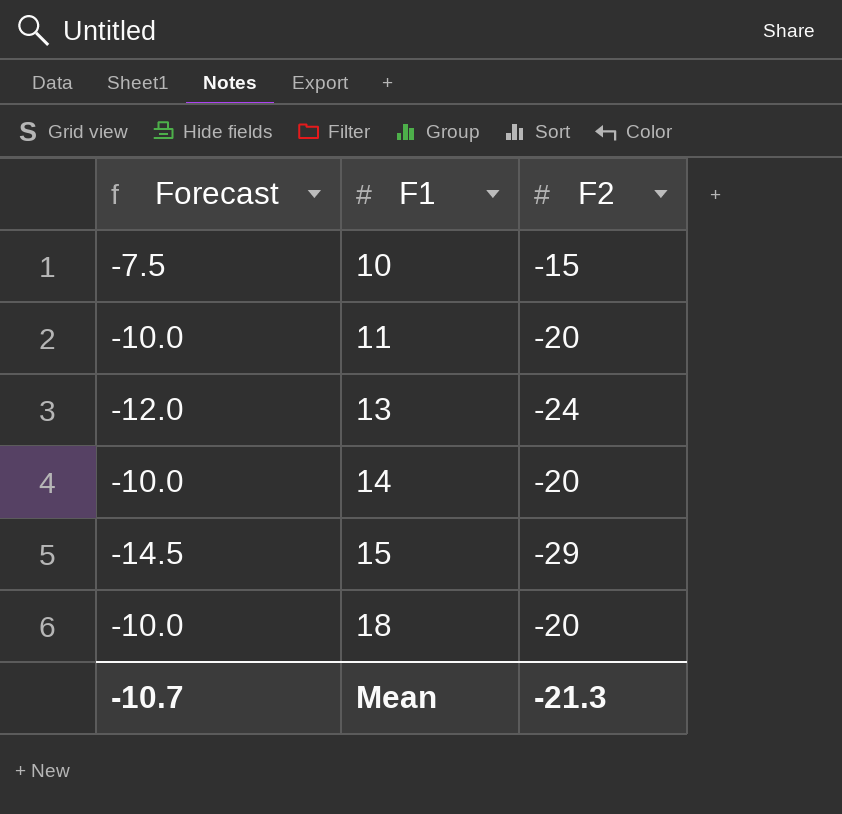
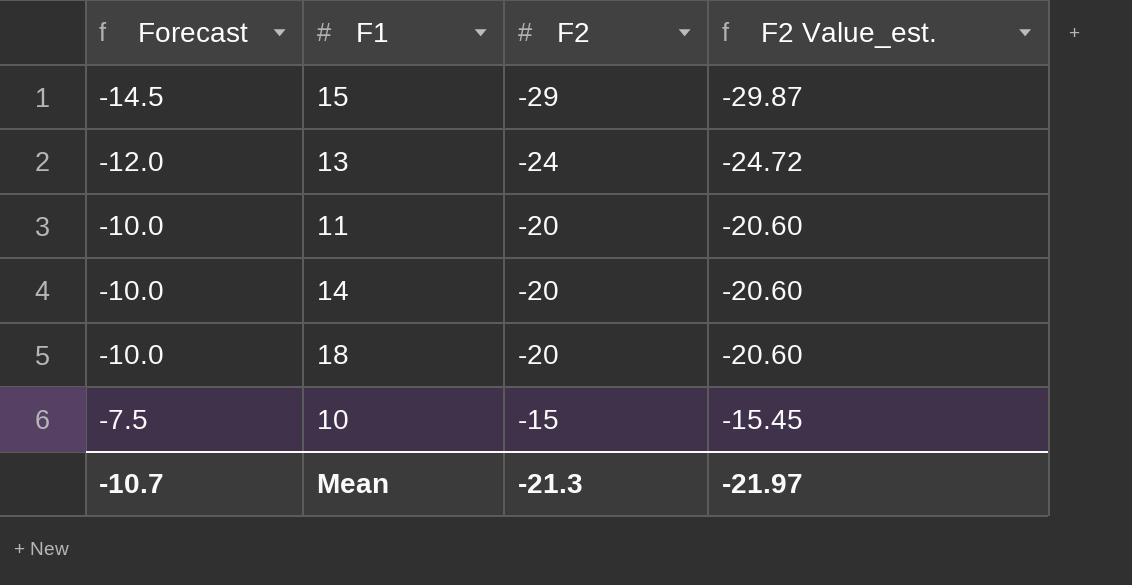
row order: F1 ascending -> Forecast ascending
column F2 Value_est. | formula: none -> [F2] * 1.03

